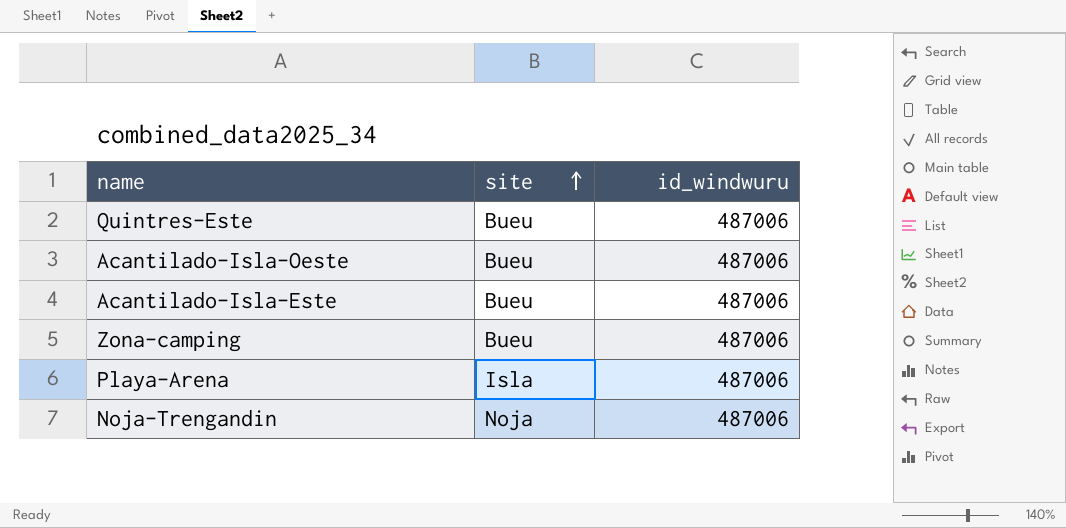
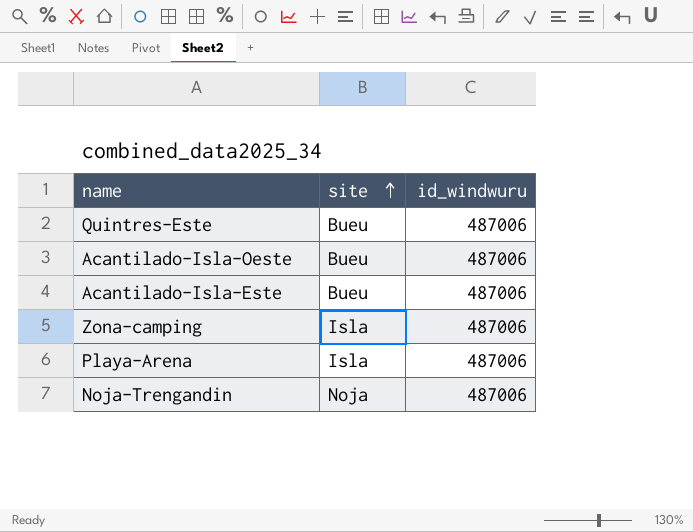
Zona-camping | site: Bueu -> Isla

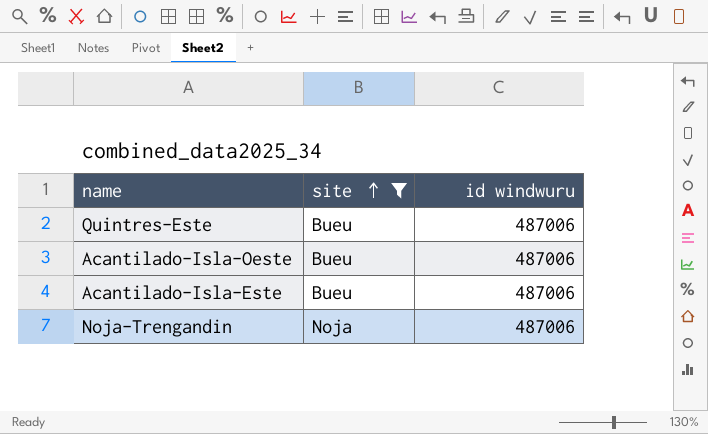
filter: none -> site != Isla
column name: id_windwuru -> id windwuru

